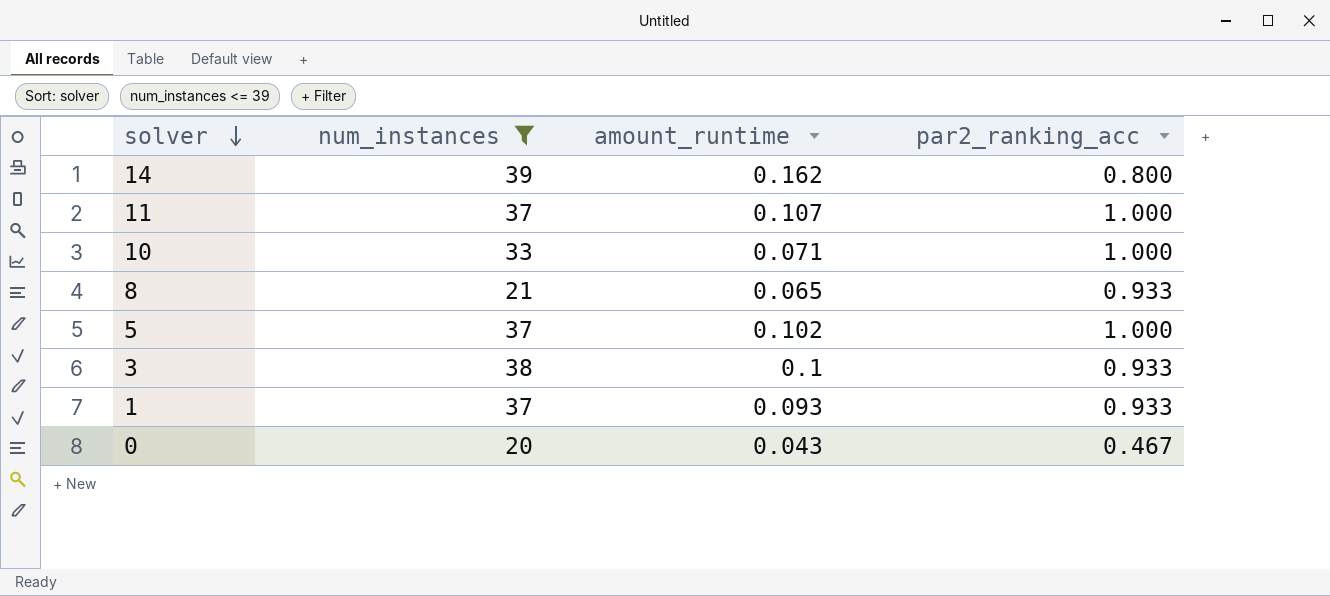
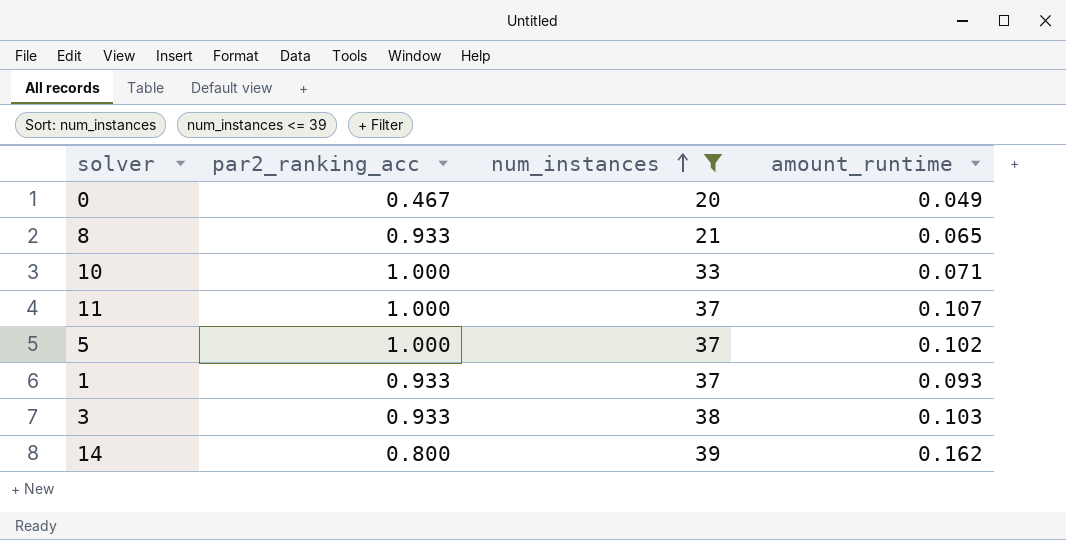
row order: solver descending -> num_instances ascending
column par2_ranking_acc | position: 4 -> 2
0 | amount_runtime: 0.043 -> 0.049
3 | amount_runtime: 0.1 -> 0.103

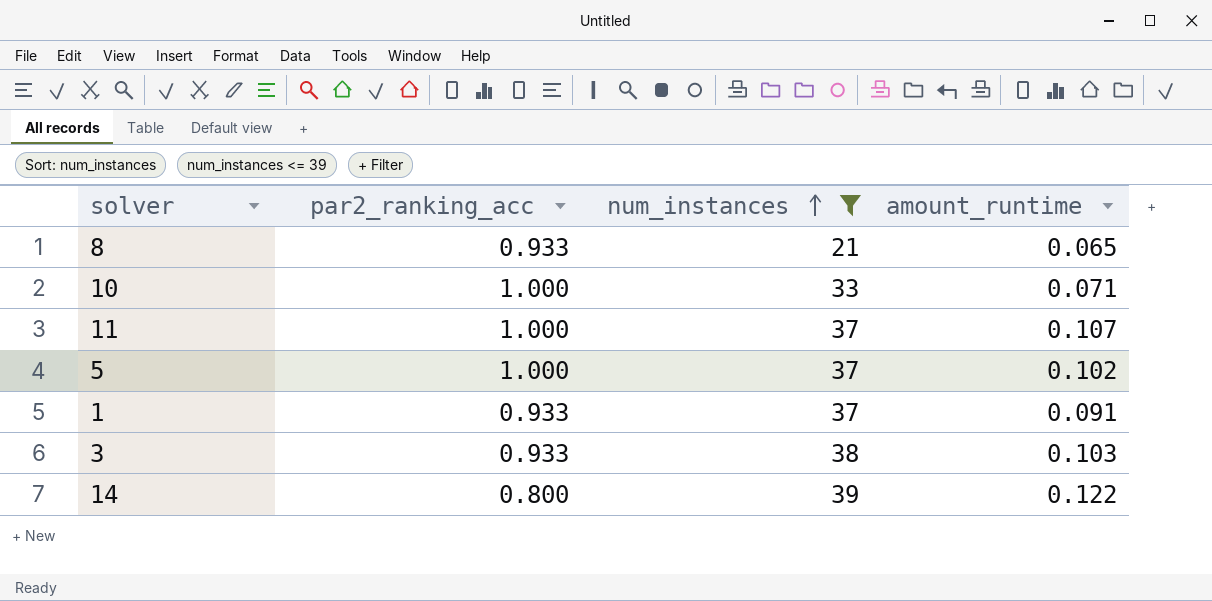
row 0: 0.467 | 20 | 0.049 -> none
1 | amount_runtime: 0.093 -> 0.091
14 | amount_runtime: 0.162 -> 0.122

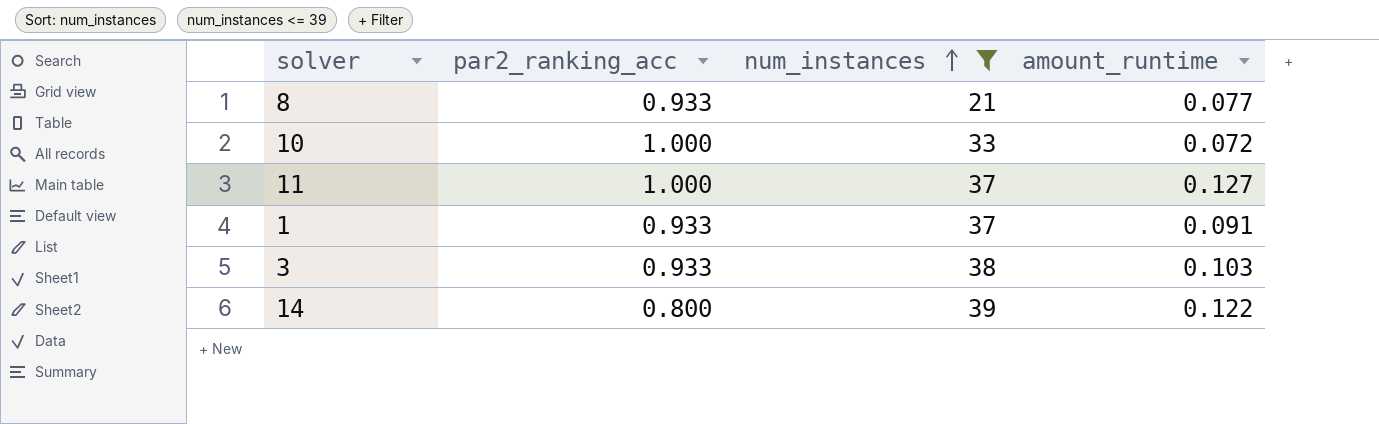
row 5: 1.000 | 37 | 0.102 -> none
8 | amount_runtime: 0.065 -> 0.077
10 | amount_runtime: 0.071 -> 0.072
11 | amount_runtime: 0.107 -> 0.127

